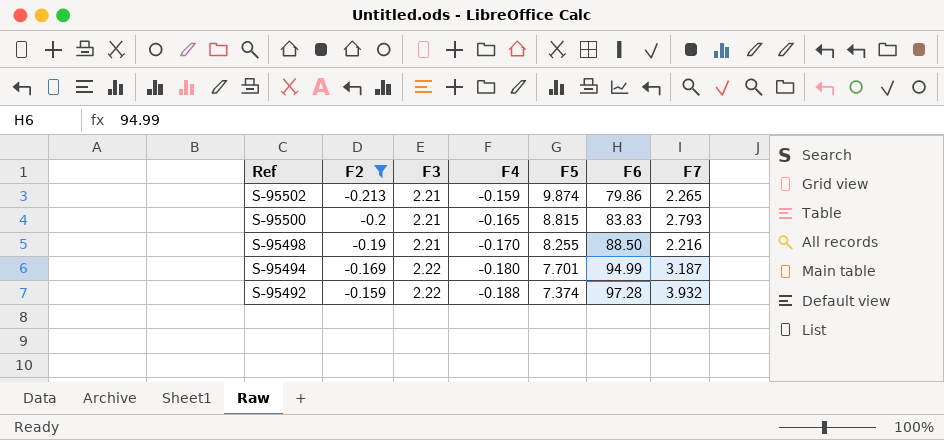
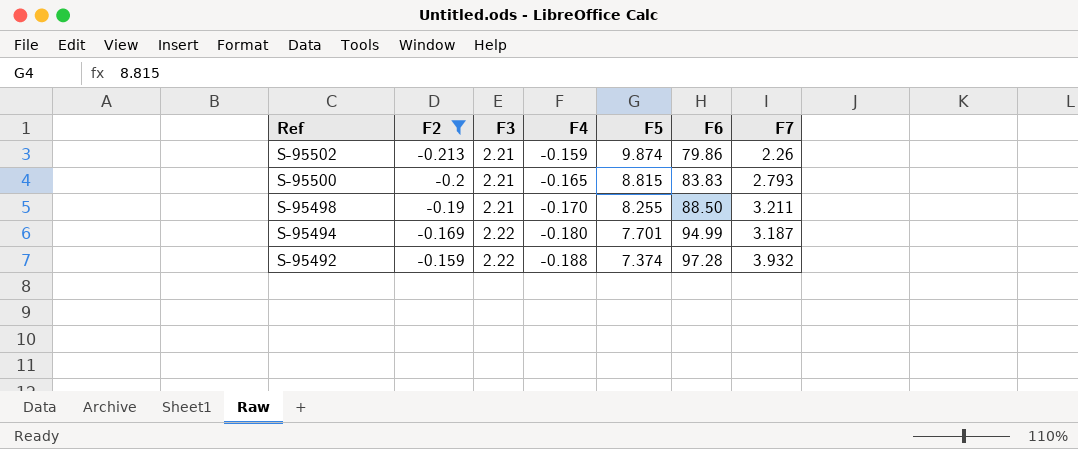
S-95502 | F7: 2.265 -> 2.26
S-95498 | F7: 2.216 -> 3.211

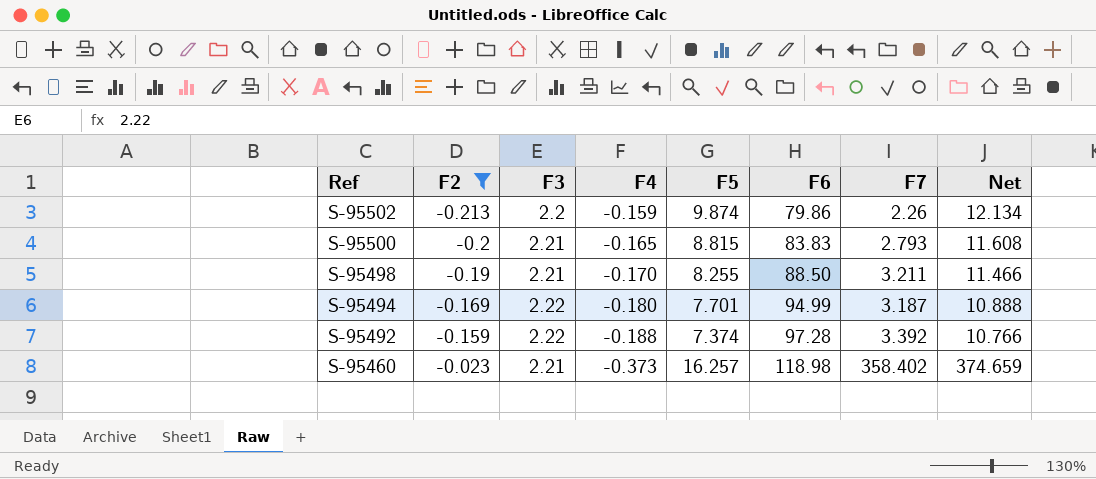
column Net | formula: none -> [F5] + [F7]
S-95502 | F3: 2.21 -> 2.2
S-95492 | F7: 3.932 -> 3.392
row S-95460: none -> -0.023 | 2.21 | -0.373 | 16.257 | 118.98 | 358.402 | 374.659

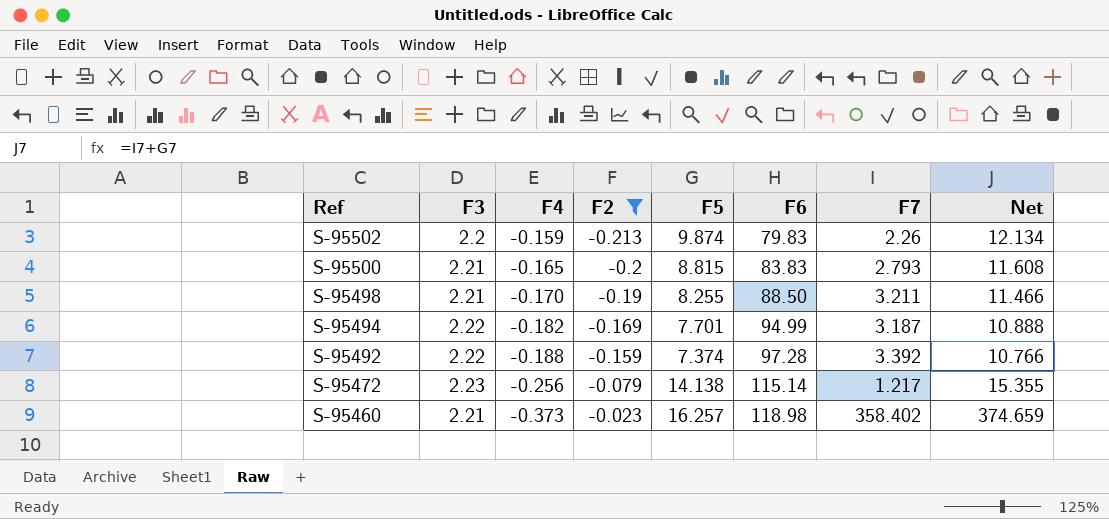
column F2 | position: 2 -> 4
S-95502 | F6: 79.86 -> 79.83
S-95494 | F4: -0.180 -> -0.182
row S-95472: none -> 2.23 | -0.256 | -0.079 | 14.138 | 115.14 | 1.217 | 15.355

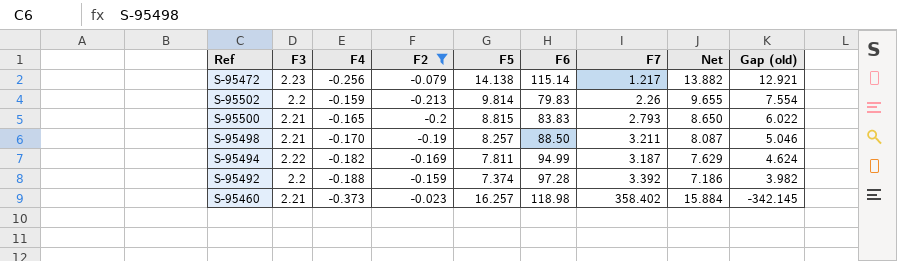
row order: Ref descending -> Gap (old) descending
column Net | formula: [F5] + [F7] -> [F4] + [F5]
column Gap (old) | formula: none -> [F5] - [F7]
S-95502 | F5: 9.874 -> 9.814
S-95498 | F5: 8.255 -> 8.257
S-95494 | F5: 7.701 -> 7.811
S-95492 | F3: 2.22 -> 2.2

